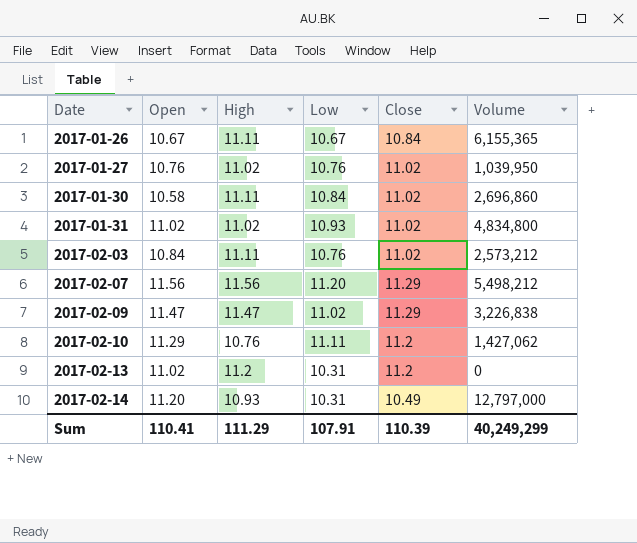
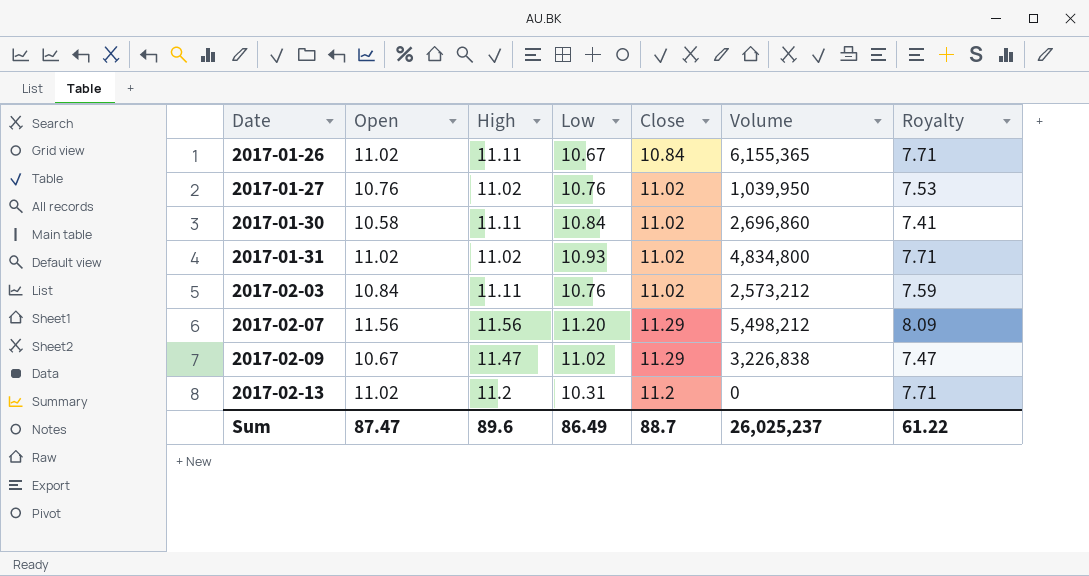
column Royalty | formula: none -> [Open] * 0.7
row 2017-02-10: 11.29 | 10.76 | 11.11 | 11.2 | 1,427,062 -> none
row 2017-02-14: 11.20 | 10.93 | 10.31 | 10.49 | 12,797,000 -> none
2017-01-26 | Open: 10.67 -> 11.02
2017-02-09 | Open: 11.47 -> 10.67
Sum | Open: 110.41 -> 87.47
Sum | High: 111.29 -> 89.6
Sum | Low: 107.91 -> 86.49
Sum | Close: 110.39 -> 88.7
Sum | Volume: 40,249,299 -> 26,025,237

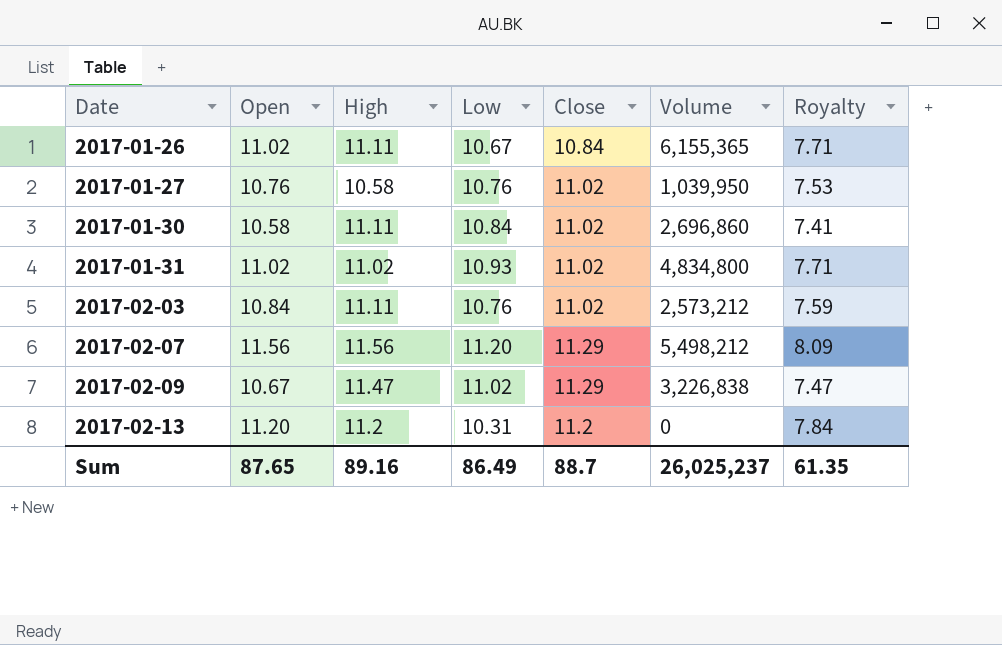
2017-01-27 | High: 11.02 -> 10.58
2017-02-13 | Open: 11.02 -> 11.20
2017-02-13 | Royalty: 7.71 -> 7.84
Sum | Open: 87.47 -> 87.65
Sum | High: 89.6 -> 89.16
Sum | Royalty: 61.22 -> 61.35

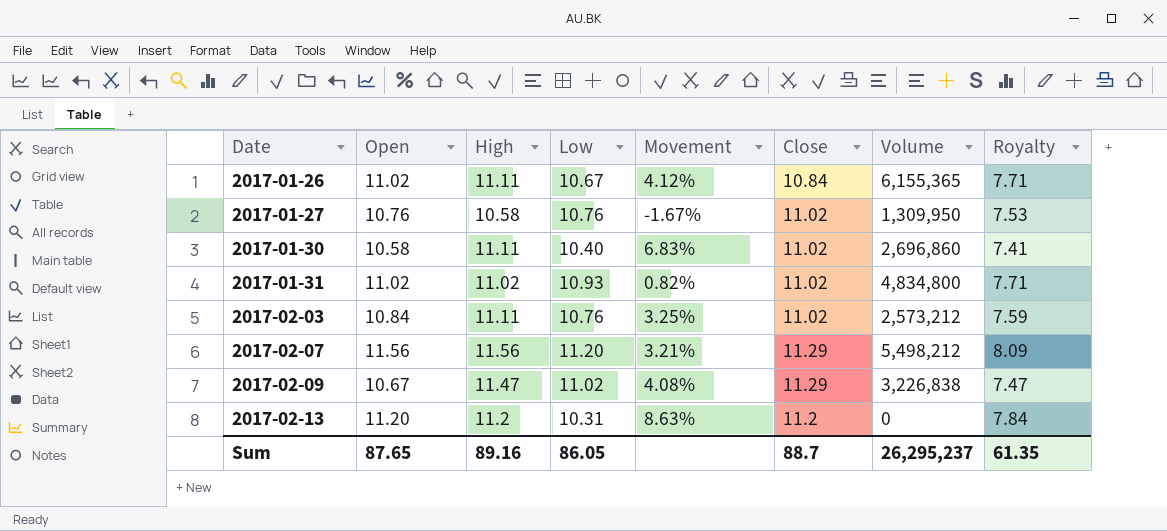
column Movement | formula: none -> ([High] - [Low]) / [Low]
2017-01-27 | Volume: 1,039,950 -> 1,309,950
2017-01-30 | Low: 10.84 -> 10.40
Sum | Low: 86.49 -> 86.05
Sum | Volume: 26,025,237 -> 26,295,237

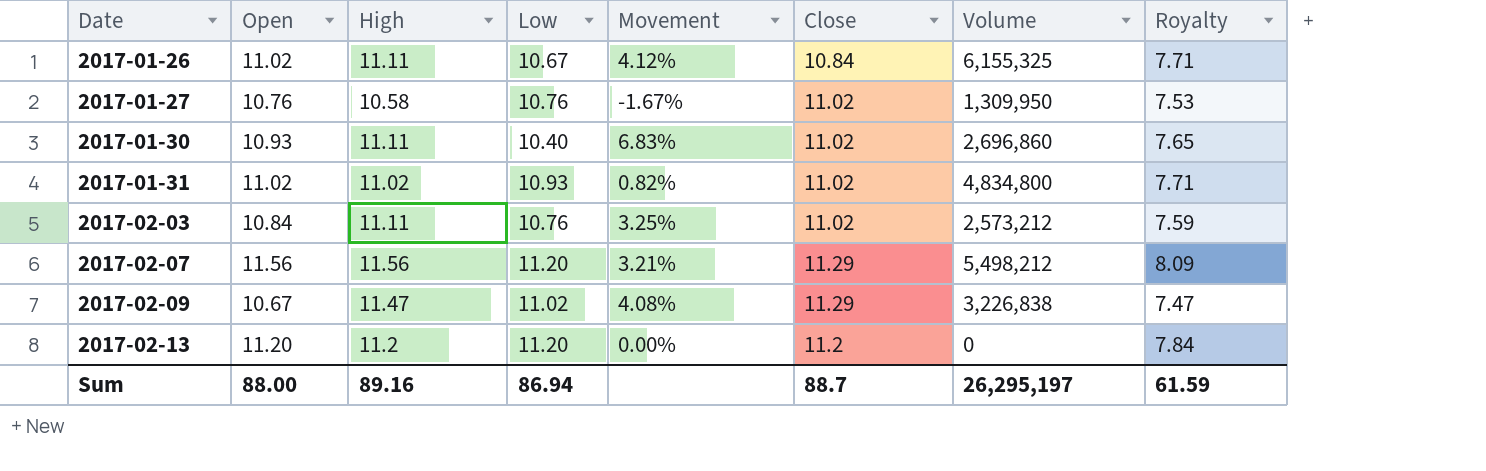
2017-01-26 | Volume: 6,155,365 -> 6,155,325
2017-01-30 | Open: 10.58 -> 10.93
2017-01-30 | Royalty: 7.41 -> 7.65
2017-02-13 | Low: 10.31 -> 11.20
2017-02-13 | Movement: 8.63% -> 0.00%
Sum | Open: 87.65 -> 88.00
Sum | Low: 86.05 -> 86.94
Sum | Volume: 26,295,237 -> 26,295,197
Sum | Royalty: 61.35 -> 61.59

